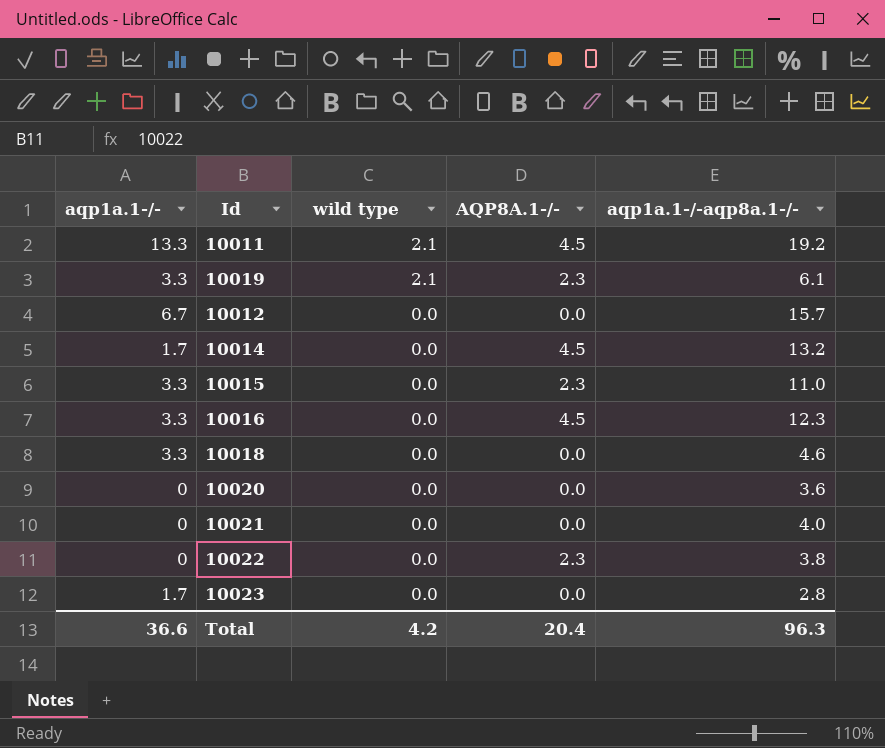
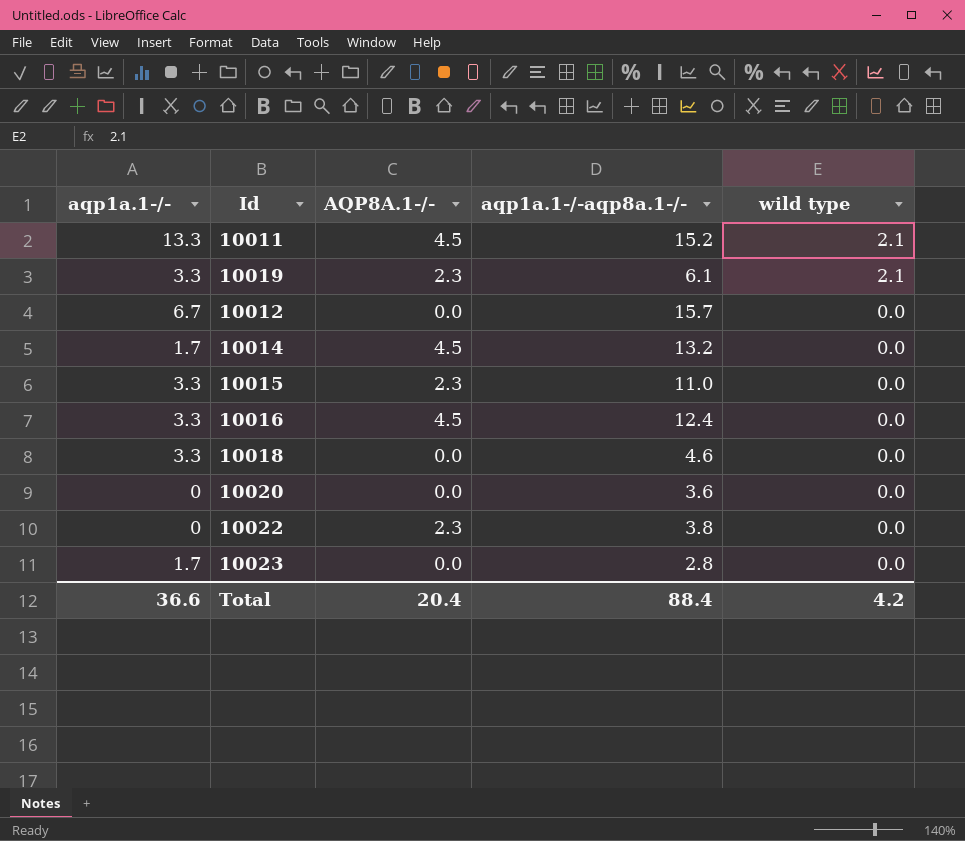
column wild type | position: 3 -> 5
row 10021: 0 | 0.0 | 0.0 | 4.0 -> none
10011 | aqp1a.1-/-aqp8a.1-/-: 19.2 -> 15.2
10016 | aqp1a.1-/-aqp8a.1-/-: 12.3 -> 12.4
Total | aqp1a.1-/-aqp8a.1-/-: 96.3 -> 88.4

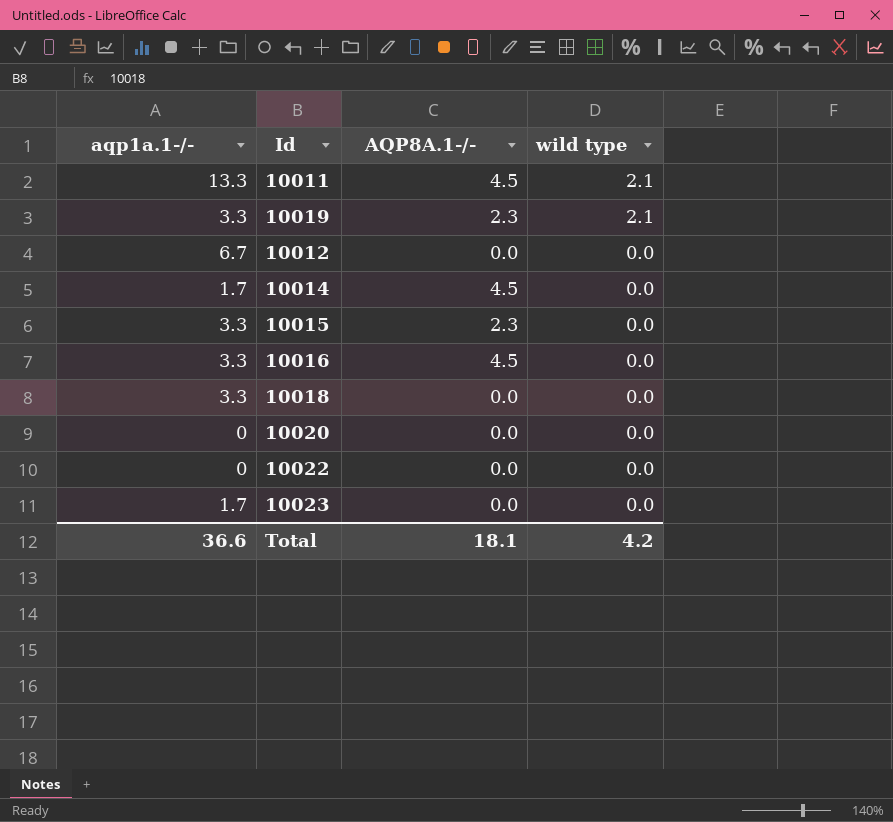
column aqp1a.1-/-aqp8a.1-/- | position: 4 -> none
10022 | AQP8A.1-/-: 2.3 -> 0.0
Total | AQP8A.1-/-: 20.4 -> 18.1

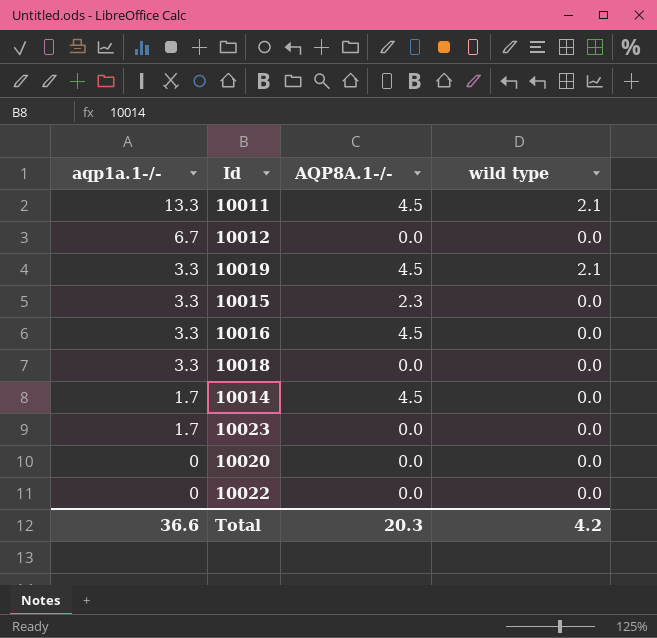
row order: wild type descending -> aqp1a.1-/- descending
10019 | AQP8A.1-/-: 2.3 -> 4.5
Total | AQP8A.1-/-: 18.1 -> 20.3

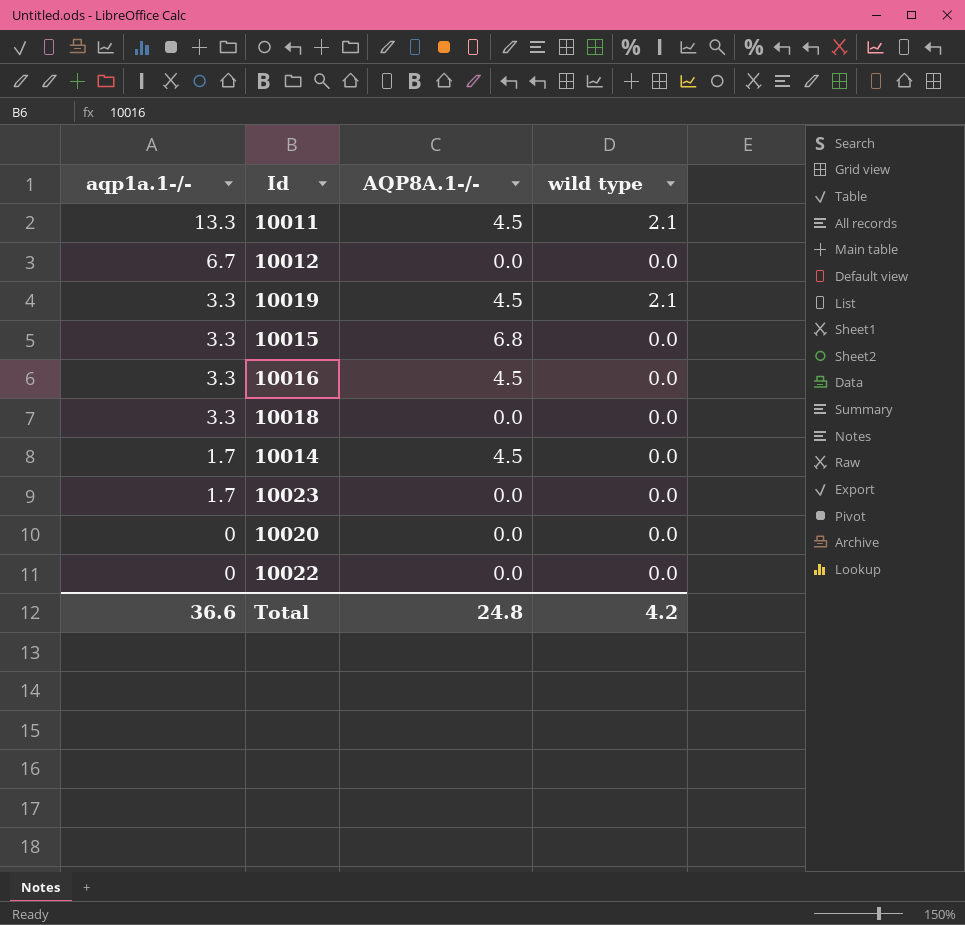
10015 | AQP8A.1-/-: 2.3 -> 6.8
Total | AQP8A.1-/-: 20.3 -> 24.8

